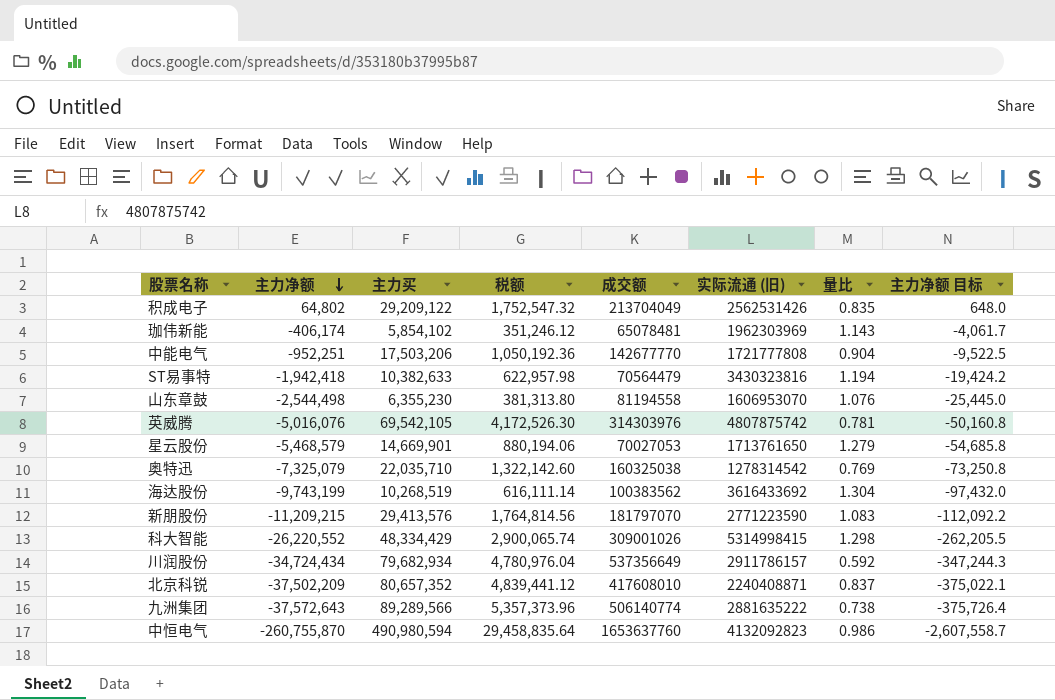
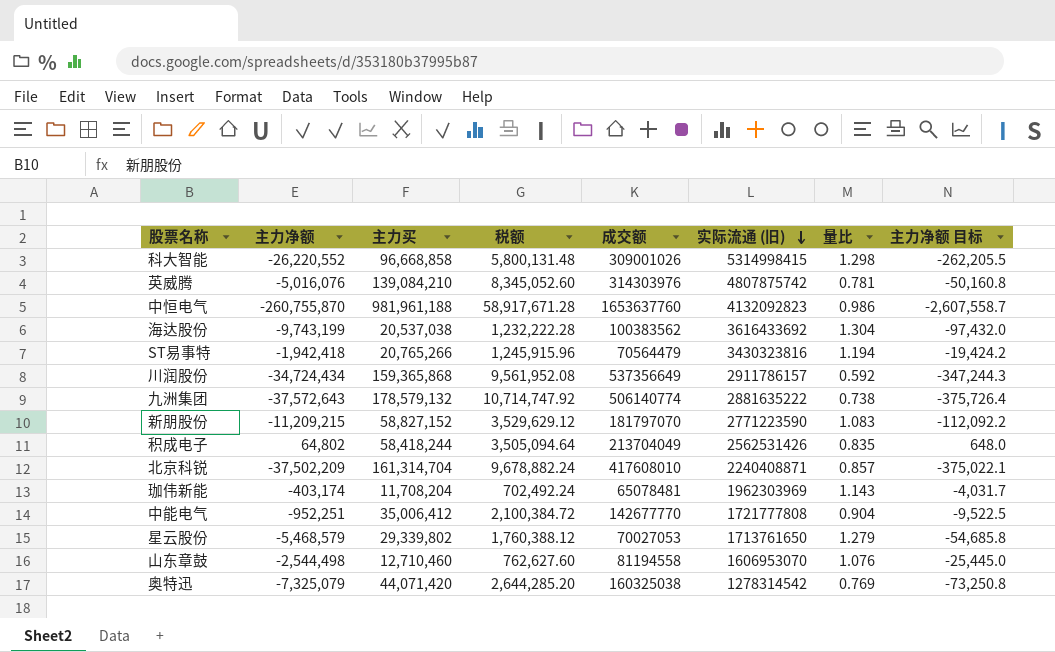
row order: 主力净额 descending -> 实际流通 (旧) descending
科大智能 | 主力买: 48,334,429 -> 96,668,858
科大智能 | 税额: 2,900,065.74 -> 5,800,131.48
英威腾 | 主力买: 69,542,105 -> 139,084,210
英威腾 | 税额: 4,172,526.30 -> 8,345,052.60
中恒电气 | 主力买: 490,980,594 -> 981,961,188
中恒电气 | 税额: 29,458,835.64 -> 58,917,671.28
海达股份 | 主力买: 10,268,519 -> 20,537,038
海达股份 | 税额: 616,111.14 -> 1,232,222.28
ST易事特 | 主力买: 10,382,633 -> 20,765,266
ST易事特 | 税额: 622,957.98 -> 1,245,915.96
川润股份 | 主力买: 79,682,934 -> 159,365,868
川润股份 | 税额: 4,780,976.04 -> 9,561,952.08
九洲集团 | 主力买: 89,289,566 -> 178,579,132
九洲集团 | 税额: 5,357,373.96 -> 10,714,747.92
新朋股份 | 主力买: 29,413,576 -> 58,827,152
新朋股份 | 税额: 1,764,814.56 -> 3,529,629.12
积成电子 | 主力买: 29,209,122 -> 58,418,244
积成电子 | 税额: 1,752,547.32 -> 3,505,094.64
北京科锐 | 主力买: 80,657,352 -> 161,314,704
北京科锐 | 税额: 4,839,441.12 -> 9,678,882.24
北京科锐 | 量比: 0.837 -> 0.857
珈伟新能 | 主力净额: -406,174 -> -403,174
珈伟新能 | 主力买: 5,854,102 -> 11,708,204
珈伟新能 | 税额: 351,246.12 -> 702,492.24
珈伟新能 | 主力净额 目标: -4,061.7 -> -4,031.7
中能电气 | 主力买: 17,503,206 -> 35,006,412
中能电气 | 税额: 1,050,192.36 -> 2,100,384.72
星云股份 | 主力买: 14,669,901 -> 29,339,802
星云股份 | 税额: 880,194.06 -> 1,760,388.12
山东章鼓 | 主力买: 6,355,230 -> 12,710,460
山东章鼓 | 税额: 381,313.80 -> 762,627.60
奥特迅 | 主力买: 22,035,710 -> 44,071,420
奥特迅 | 税额: 1,322,142.60 -> 2,644,285.20

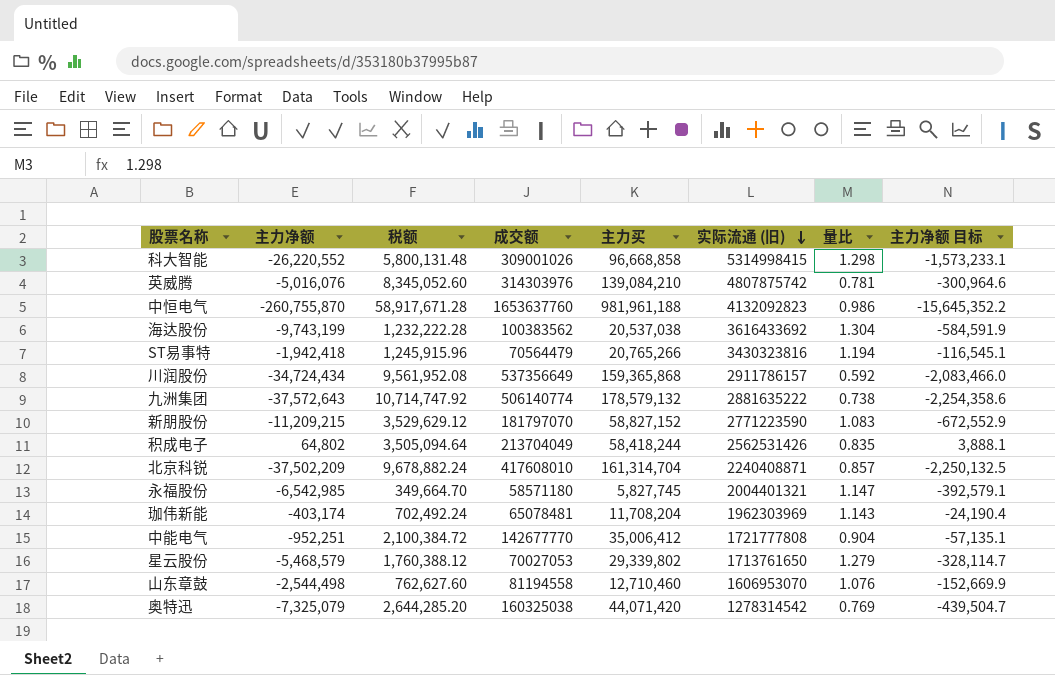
column 主力买 | position: 3 -> 5
column 主力净额 目标 | formula: [主力净额] * 0.01 -> [主力净额] * 0.06
row 永福股份: none -> -6,542,985 | 349,664.70 | 58571180 | 5,827,745 | 2004401321 | 1.147 | -392,579.1

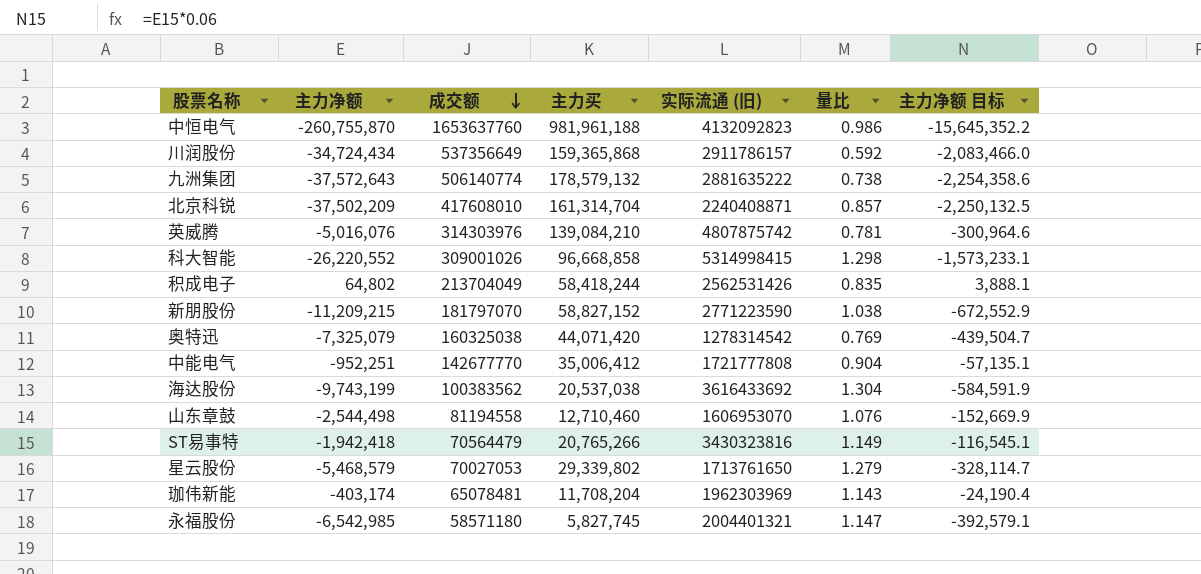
row order: 实际流通 (旧) descending -> 成交额 descending
column 税额 | formula: [主力买] * 0.06 -> none
新朋股份 | 量比: 1.083 -> 1.038
ST易事特 | 量比: 1.194 -> 1.149

